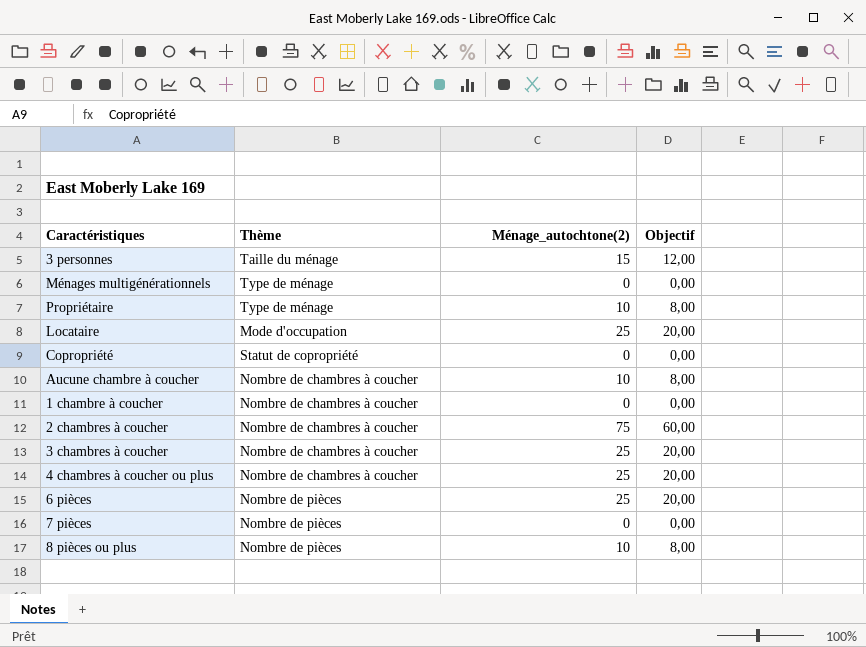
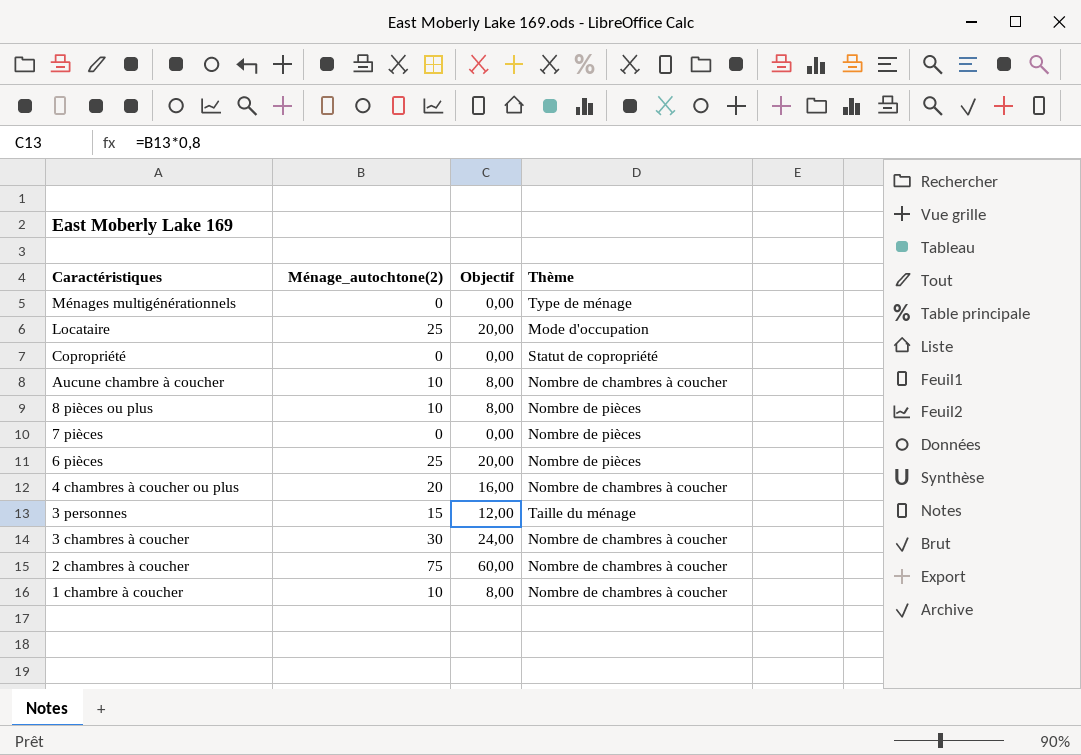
row order: none -> Caractéristiques descending
column Thème | position: 2 -> 4
row Propriétaire: Type de ménage | 10 | 8,00 -> none
4 chambres à coucher ou plus | Ménage_autochtone(2): 25 -> 20
4 chambres à coucher ou plus | Objectif: 20,00 -> 16,00
3 chambres à coucher | Ménage_autochtone(2): 25 -> 30
3 chambres à coucher | Objectif: 20,00 -> 24,00
1 chambre à coucher | Ménage_autochtone(2): 0 -> 10
1 chambre à coucher | Objectif: 0,00 -> 8,00

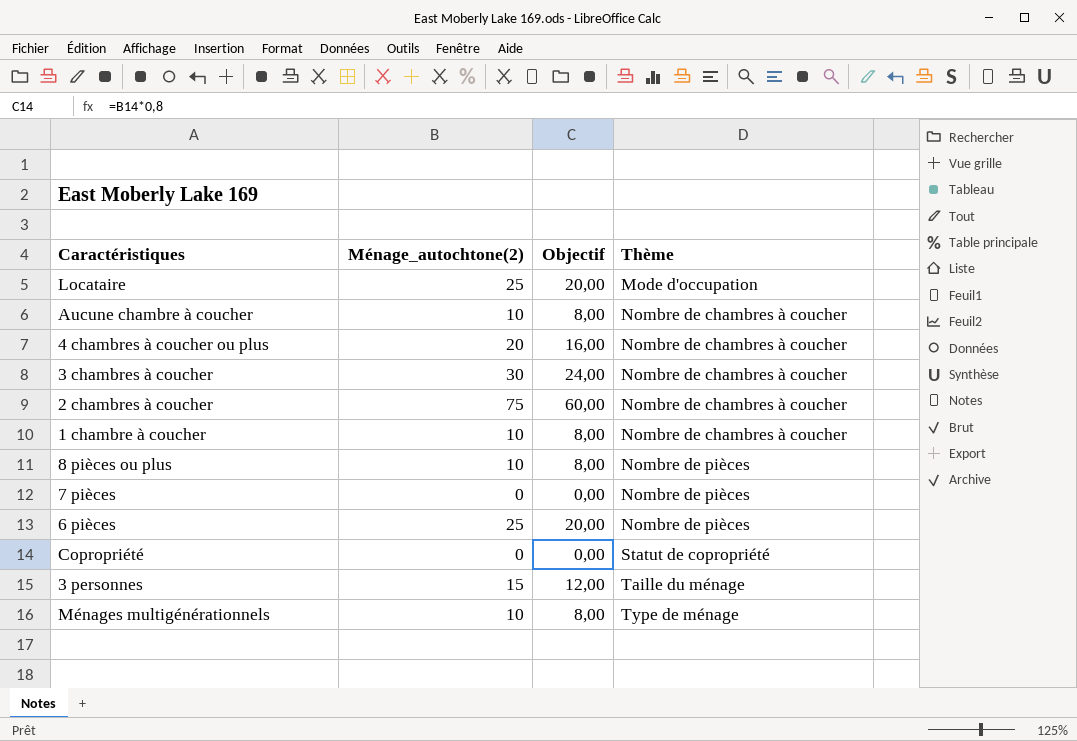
row order: Caractéristiques descending -> Thème ascending
Ménages multigénérationnels | Ménage_autochtone(2): 0 -> 10
Ménages multigénérationnels | Objectif: 0,00 -> 8,00

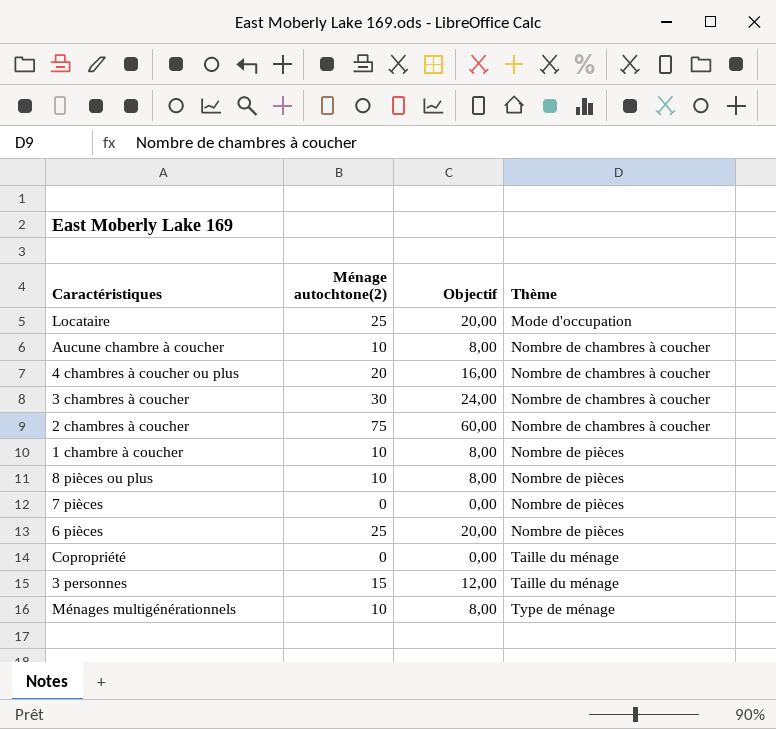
column name: Ménage_autochtone(2) -> Ménage autochtone(2)
1 chambre à coucher | Thème: Nombre de chambres à coucher -> Nombre de pièces
Copropriété | Thème: Statut de copropriété -> Taille du ménage

